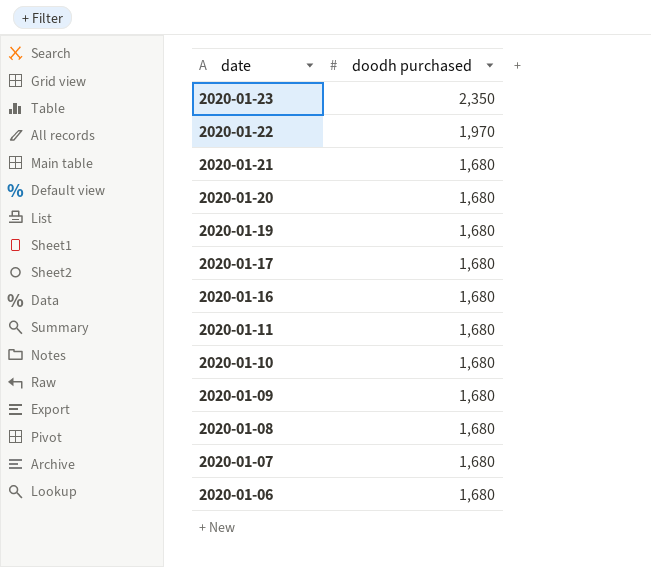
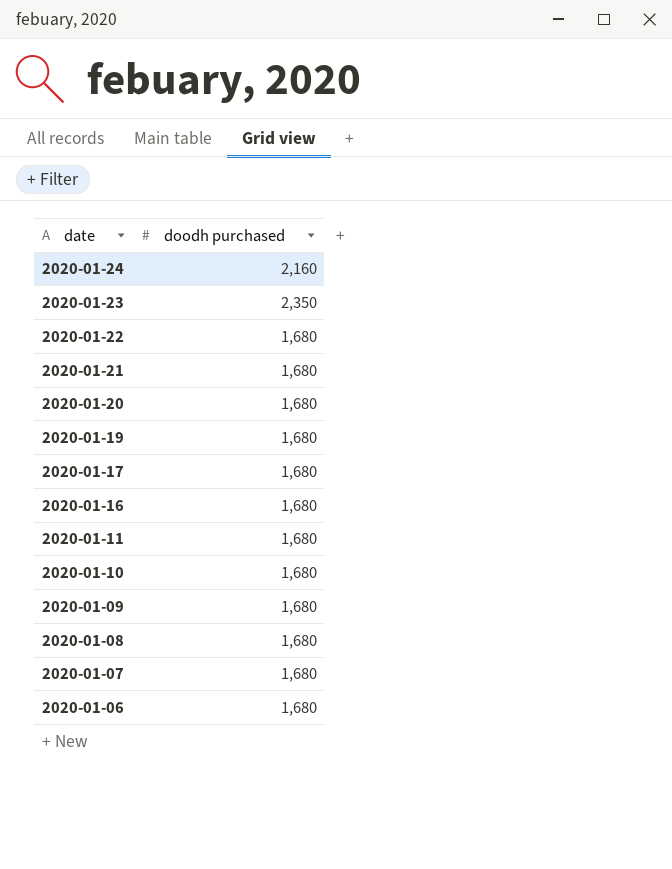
row 2020-01-24: none -> 2,160
2020-01-22 | doodh purchased: 1,970 -> 1,680

